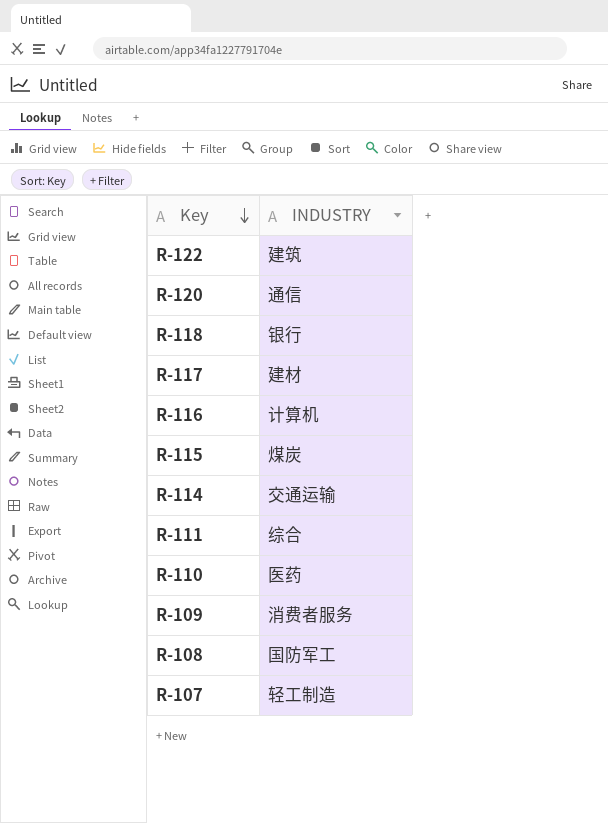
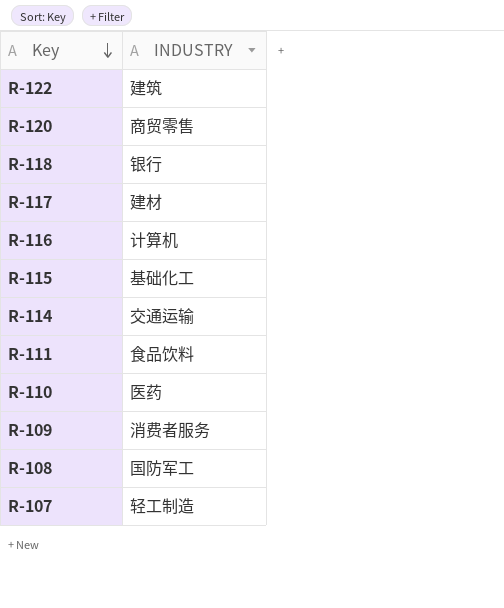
R-120 | INDUSTRY: 通信 -> 商贸零售
R-115 | INDUSTRY: 煤炭 -> 基础化工
R-111 | INDUSTRY: 综合 -> 食品饮料

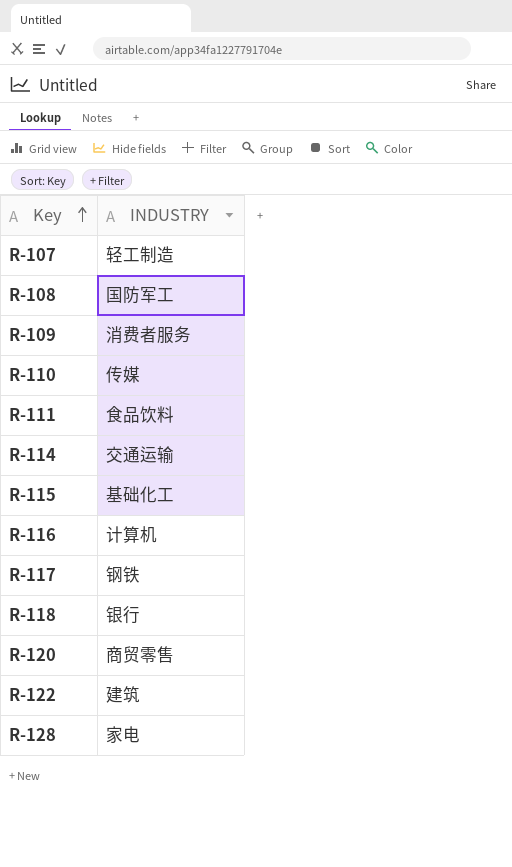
row order: Key descending -> Key ascending
R-110 | INDUSTRY: 医药 -> 传媒
R-117 | INDUSTRY: 建材 -> 钢铁
row R-128: none -> 家电

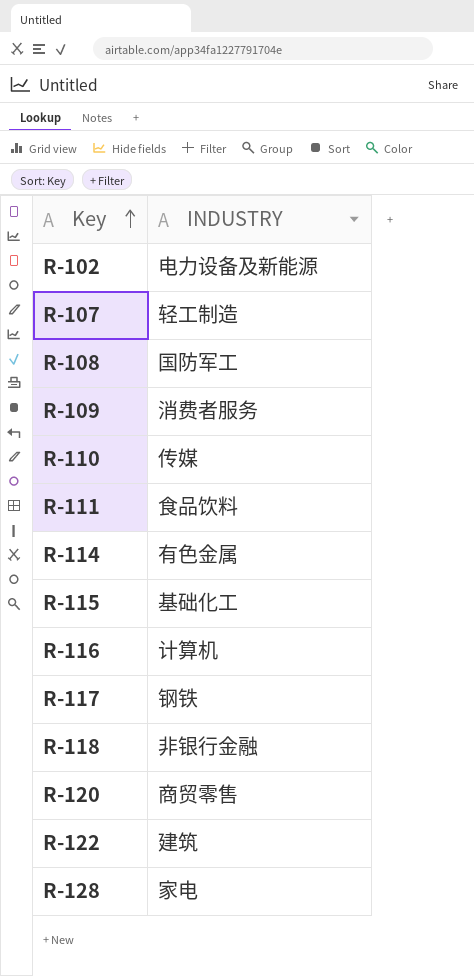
row R-102: none -> 电力设备及新能源
R-114 | INDUSTRY: 交通运输 -> 有色金属
R-118 | INDUSTRY: 银行 -> 非银行金融

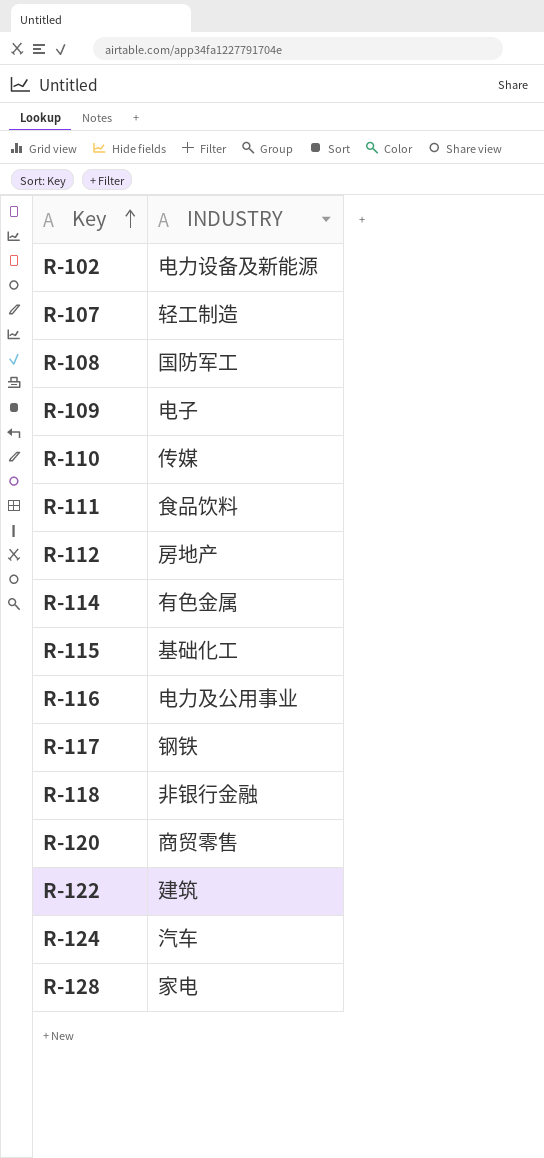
R-109 | INDUSTRY: 消费者服务 -> 电子
row R-112: none -> 房地产
R-116 | INDUSTRY: 计算机 -> 电力及公用事业
row R-124: none -> 汽车

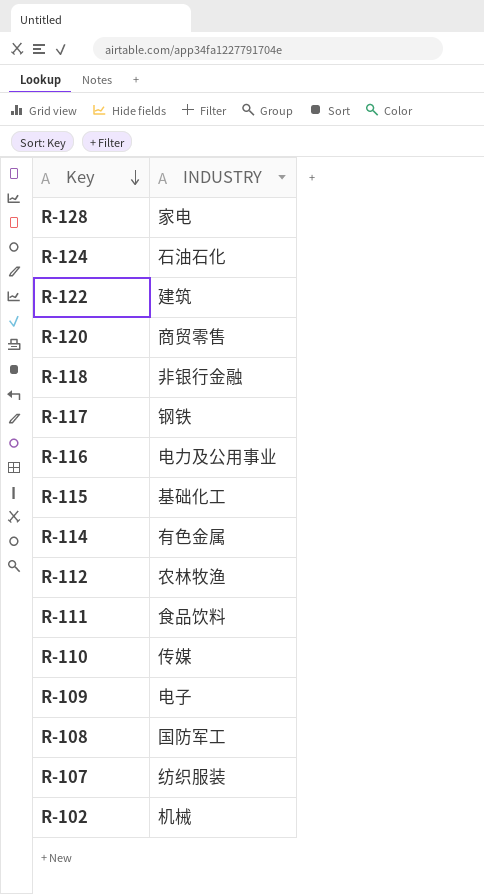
row order: Key ascending -> Key descending
R-124 | INDUSTRY: 汽车 -> 石油石化
R-112 | INDUSTRY: 房地产 -> 农林牧渔
R-107 | INDUSTRY: 轻工制造 -> 纺织服装
R-102 | INDUSTRY: 电力设备及新能源 -> 机械

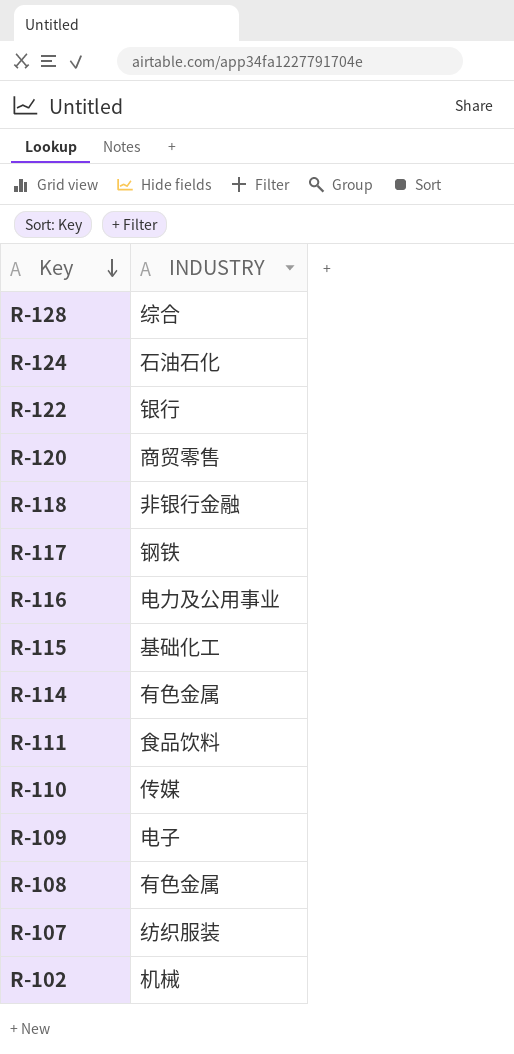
row R-112: 农林牧渔 -> none
R-128 | INDUSTRY: 家电 -> 综合
R-122 | INDUSTRY: 建筑 -> 银行
R-108 | INDUSTRY: 国防军工 -> 有色金属

